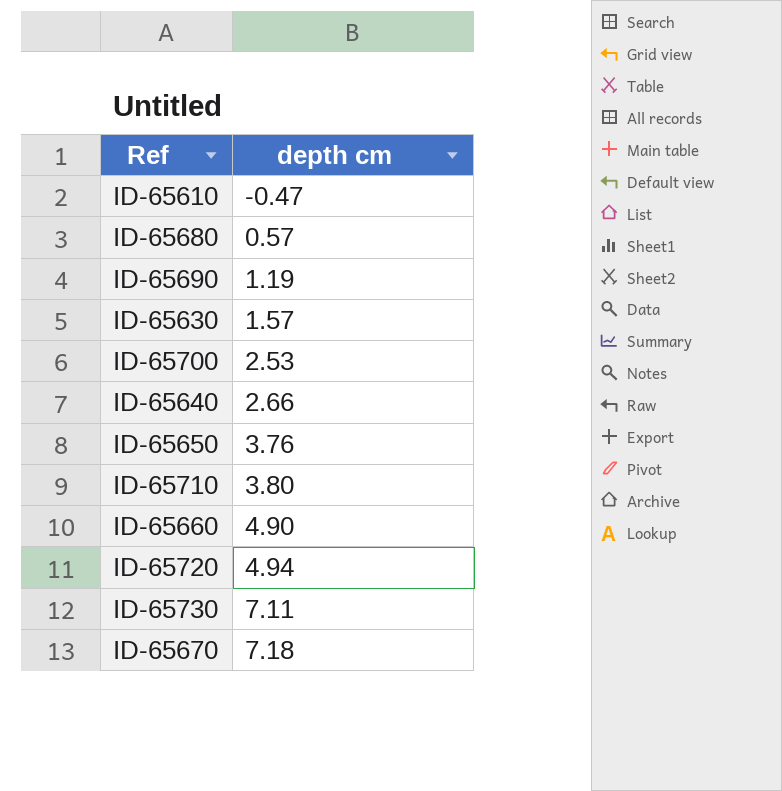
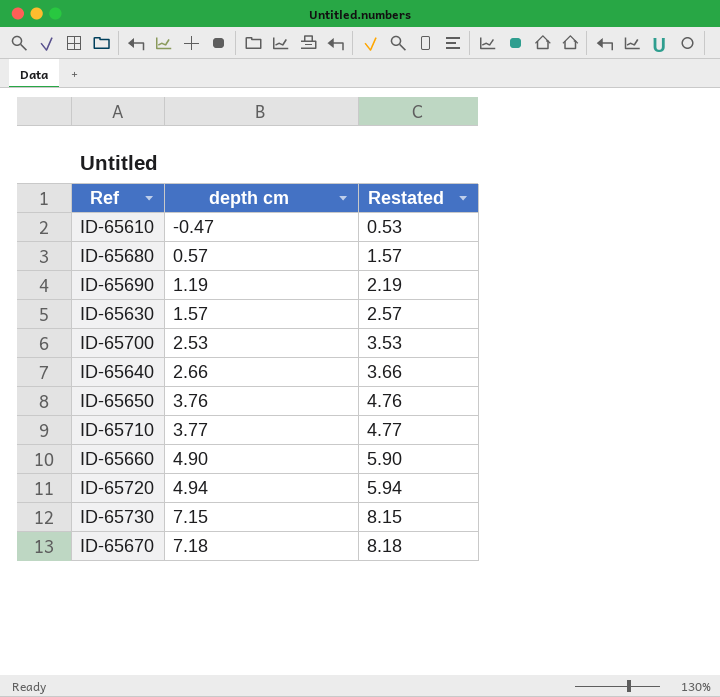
column Restated | formula: none -> [depth cm] + 1
ID-65710 | depth cm: 3.80 -> 3.77
ID-65730 | depth cm: 7.11 -> 7.15

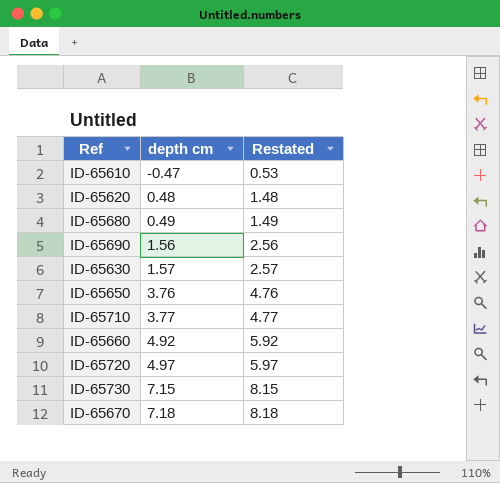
row ID-65700: 2.53 | 3.53 -> none
row ID-65640: 2.66 | 3.66 -> none
row ID-65620: none -> 0.48 | 1.48
ID-65680 | depth cm: 0.57 -> 0.49
ID-65680 | Restated: 1.57 -> 1.49
ID-65690 | depth cm: 1.19 -> 1.56
ID-65690 | Restated: 2.19 -> 2.56
ID-65660 | depth cm: 4.90 -> 4.92
ID-65660 | Restated: 5.90 -> 5.92
ID-65720 | depth cm: 4.94 -> 4.97
ID-65720 | Restated: 5.94 -> 5.97

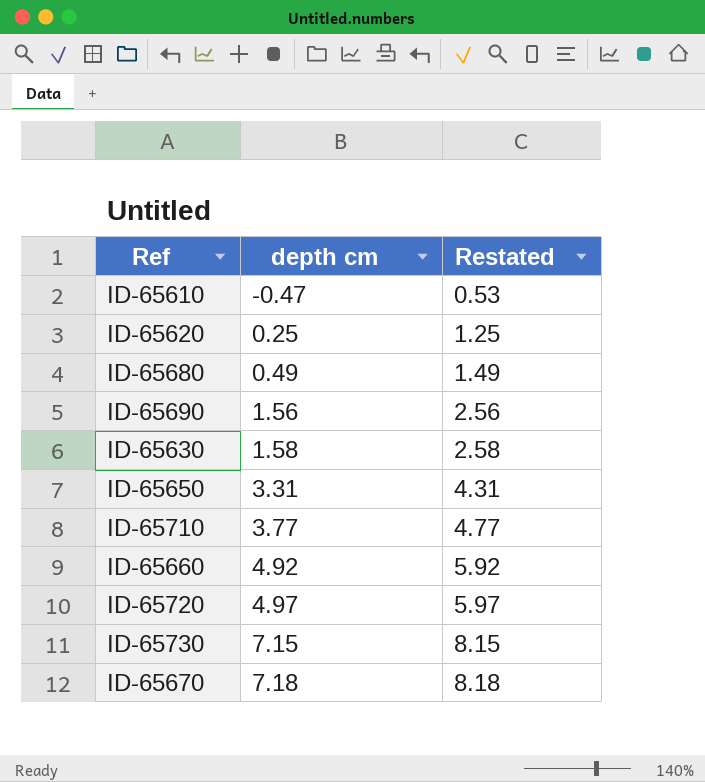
ID-65620 | depth cm: 0.48 -> 0.25
ID-65620 | Restated: 1.48 -> 1.25
ID-65630 | depth cm: 1.57 -> 1.58
ID-65630 | Restated: 2.57 -> 2.58
ID-65650 | depth cm: 3.76 -> 3.31
ID-65650 | Restated: 4.76 -> 4.31

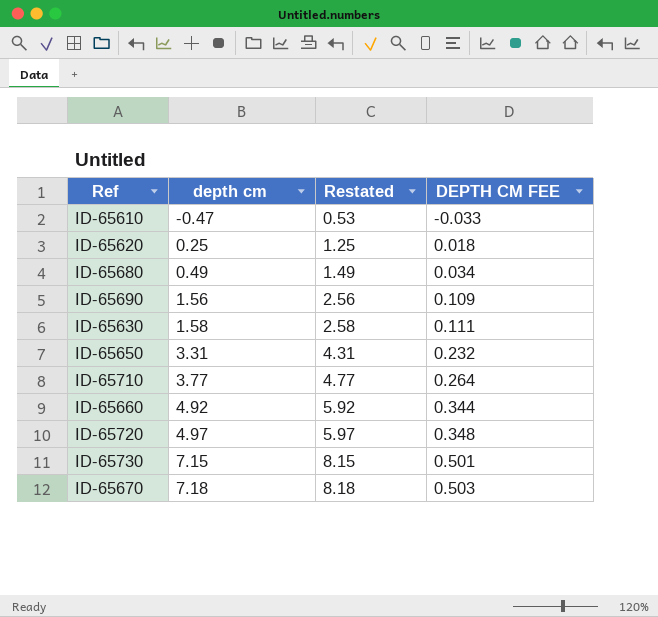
column DEPTH CM FEE | formula: none -> [depth cm] * 0.07

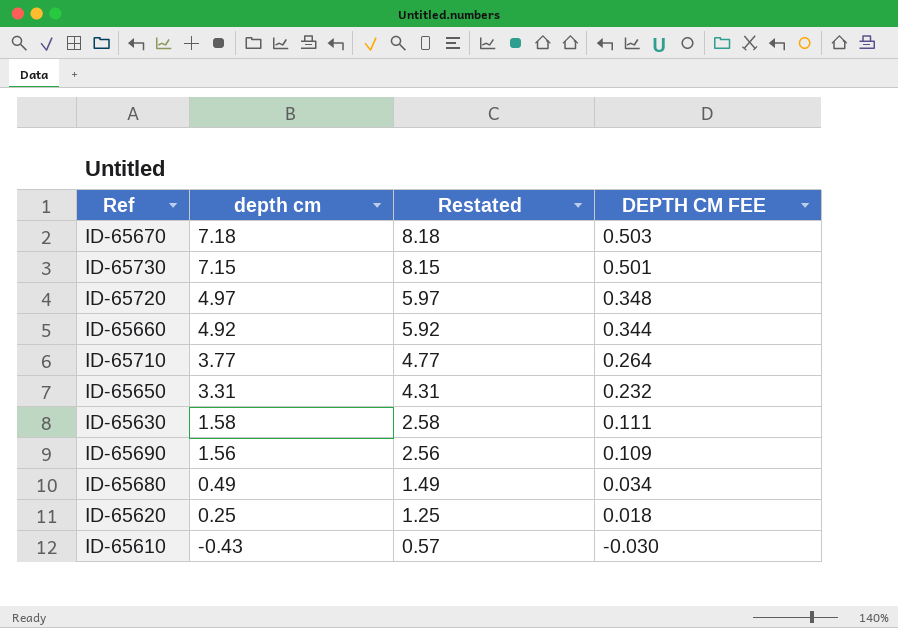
row order: depth cm ascending -> depth cm descending
ID-65610 | depth cm: -0.47 -> -0.43
ID-65610 | Restated: 0.53 -> 0.57
ID-65610 | DEPTH CM FEE: -0.033 -> -0.030

